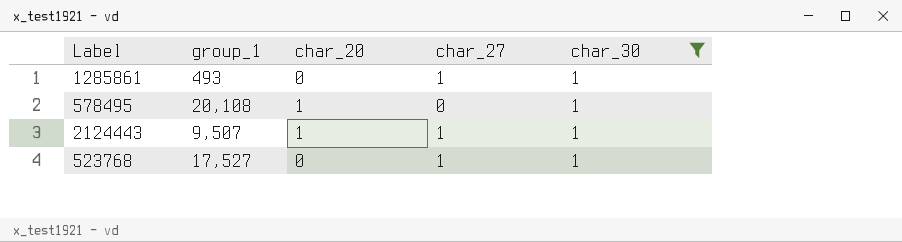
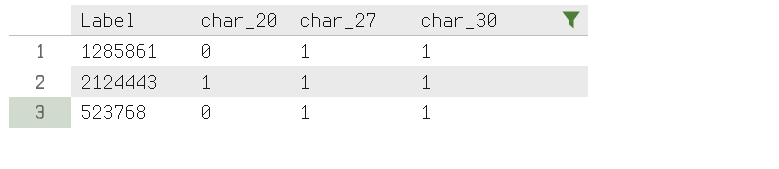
column group_1 | position: 2 -> none
row 578495: 20,108 | 1 | 0 | 1 -> none

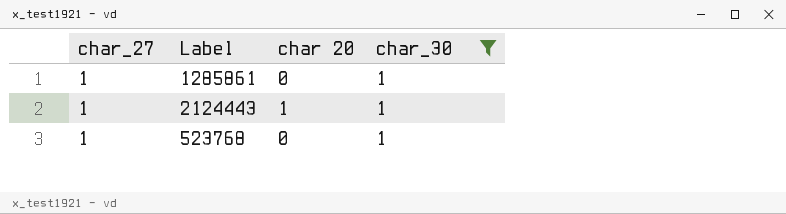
column char_27 | position: 3 -> 1
column name: char_20 -> char 20

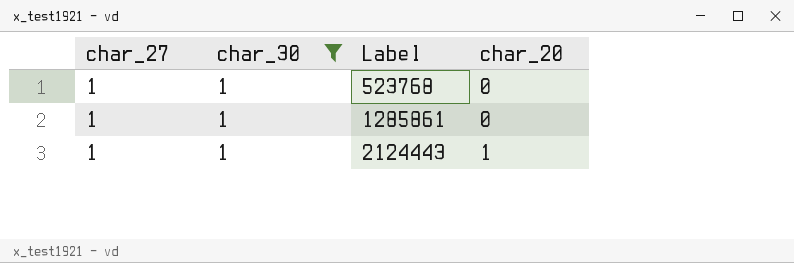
row order: none -> Label ascending
column char_30 | position: 4 -> 2
column name: char 20 -> char_20

